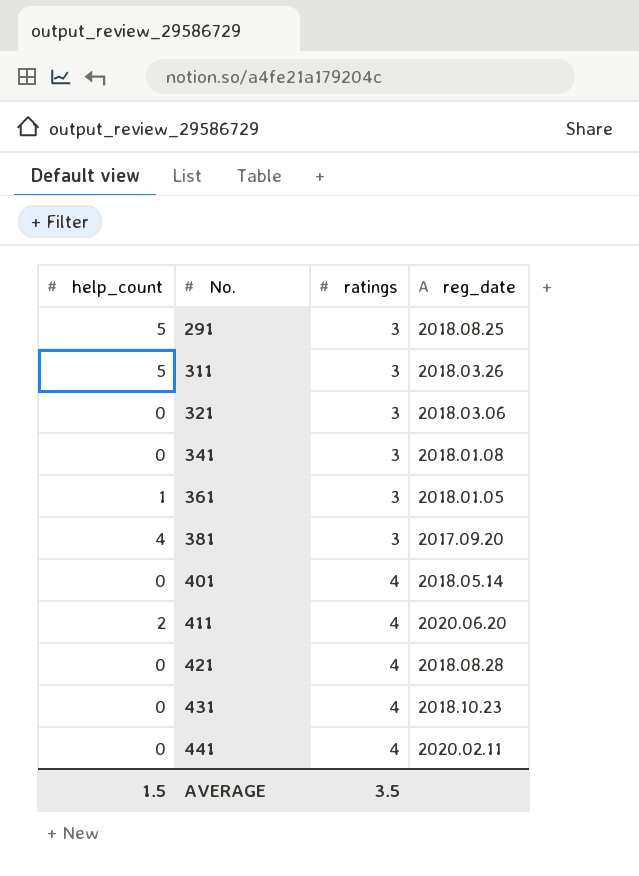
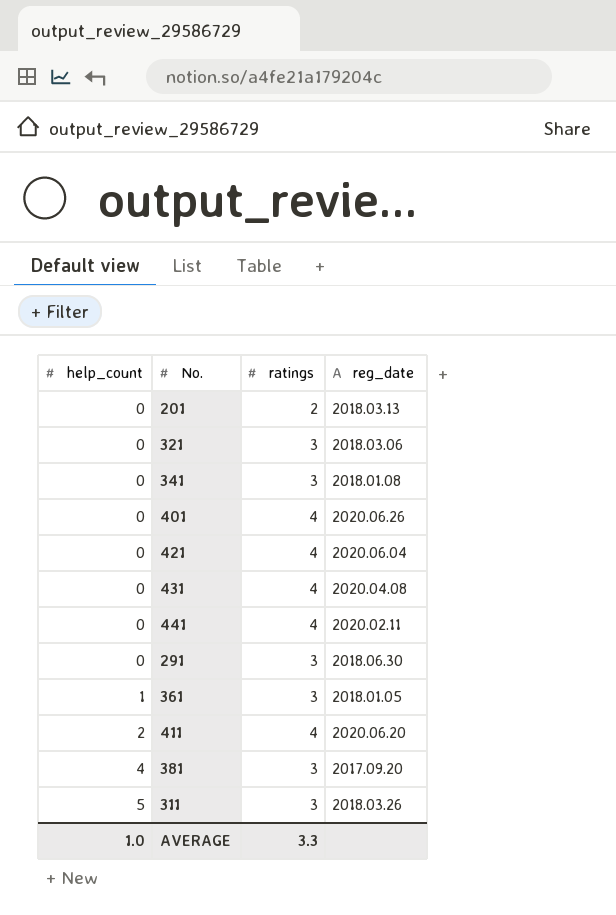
row order: No. ascending -> help_count ascending
row 201: none -> 0 | 2 | 2018.03.13
401 | reg_date: 2018.05.14 -> 2020.06.26
421 | reg_date: 2018.08.28 -> 2020.06.04
431 | reg_date: 2018.10.23 -> 2020.04.08
291 | help_count: 5 -> 0
291 | reg_date: 2018.08.25 -> 2018.06.30
AVERAGE | help_count: 1.5 -> 1.0
AVERAGE | ratings: 3.5 -> 3.3

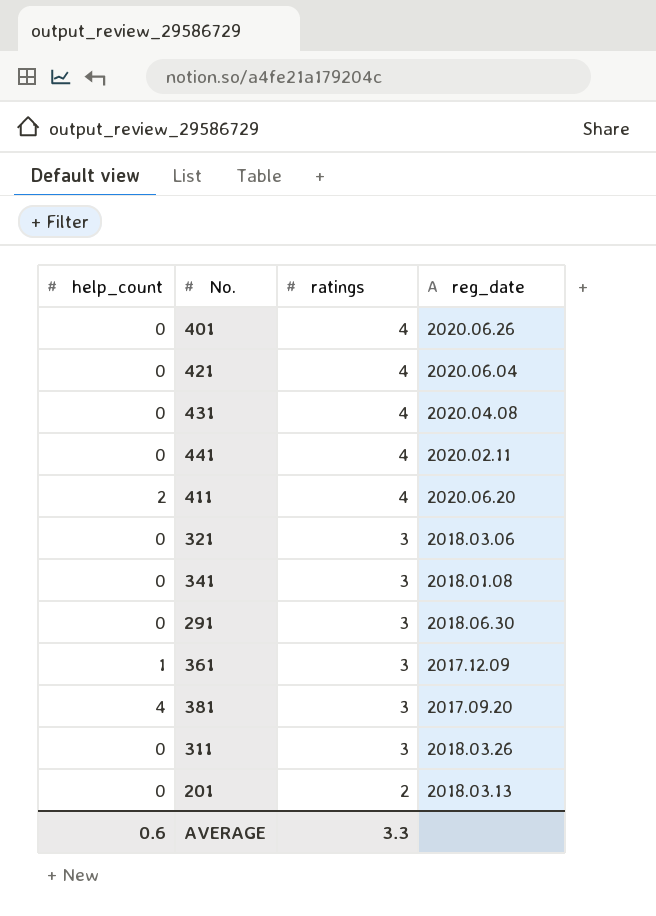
row order: help_count ascending -> ratings descending
361 | reg_date: 2018.01.05 -> 2017.12.09
311 | help_count: 5 -> 0
AVERAGE | help_count: 1.0 -> 0.6

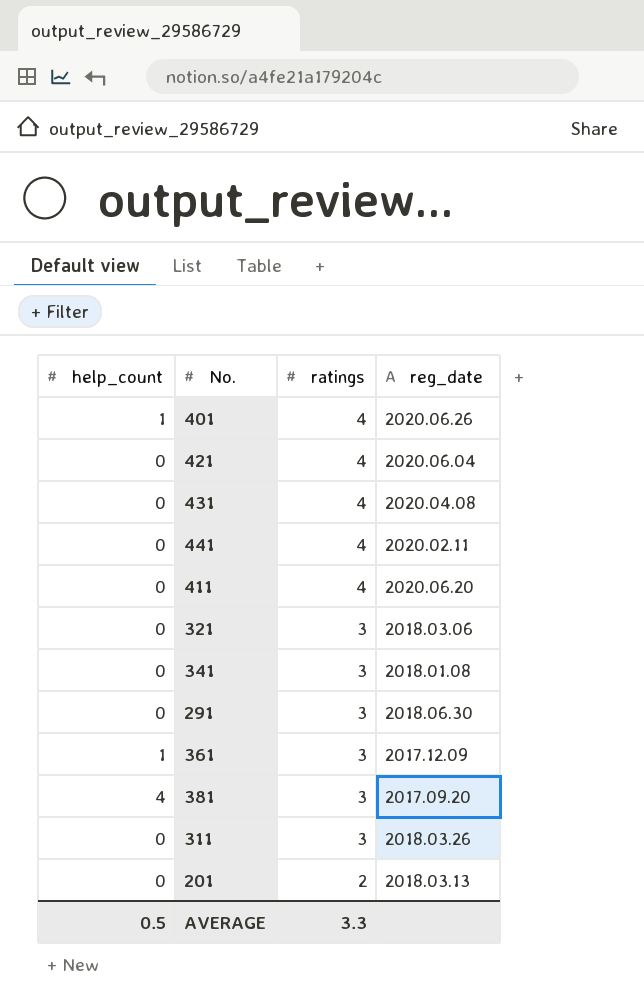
401 | help_count: 0 -> 1
411 | help_count: 2 -> 0
AVERAGE | help_count: 0.6 -> 0.5

